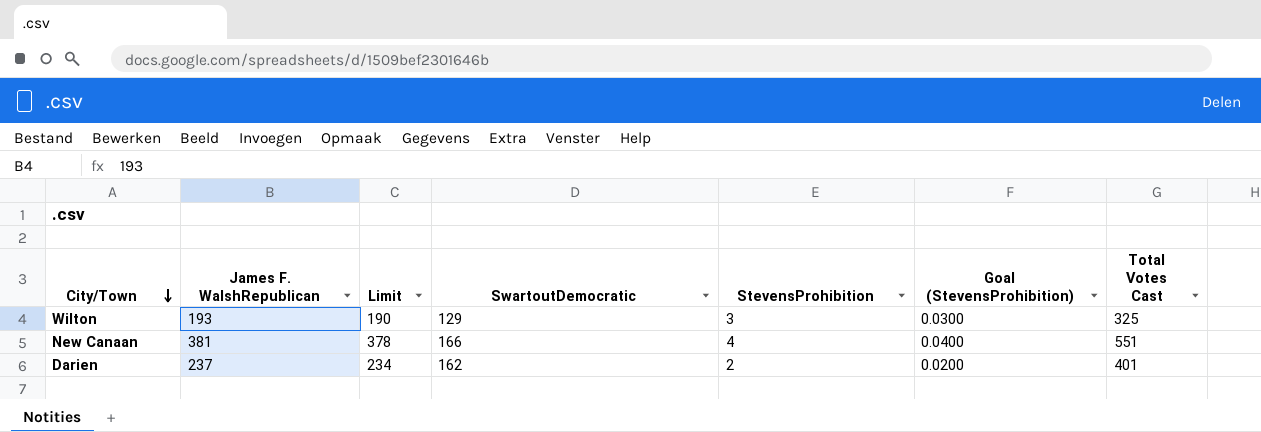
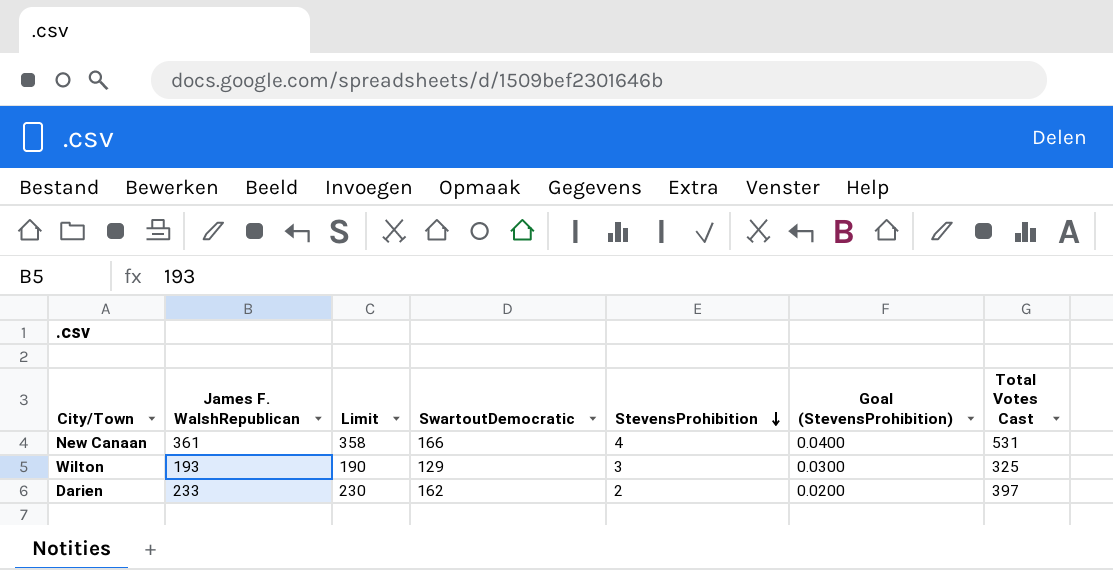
row order: City/Town descending -> StevensProhibition descending
New Canaan | James F. WalshRepublican: 381 -> 361
New Canaan | Limit: 378 -> 358
New Canaan | Total Votes Cast: 551 -> 531
Darien | James F. WalshRepublican: 237 -> 233
Darien | Limit: 234 -> 230
Darien | Total Votes Cast: 401 -> 397

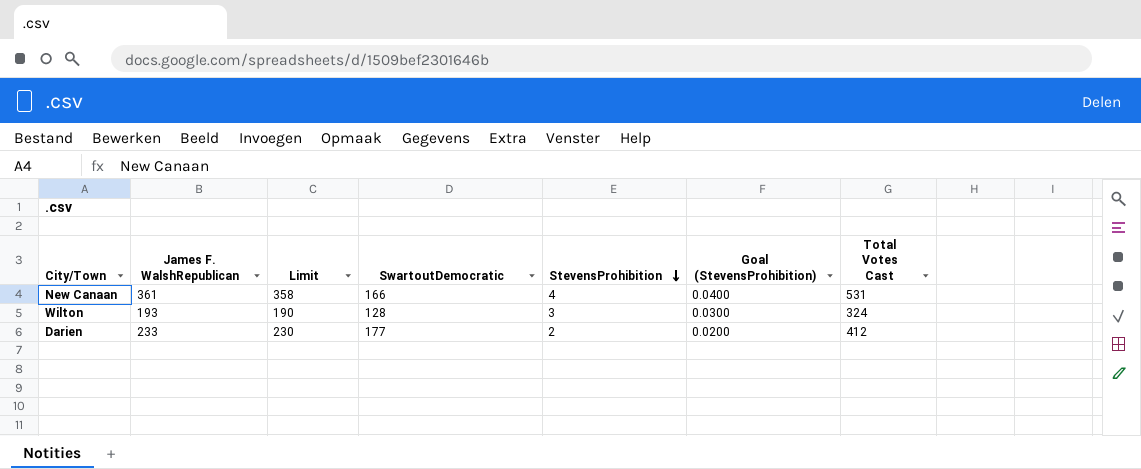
Wilton | SwartoutDemocratic: 129 -> 128
Wilton | Total Votes Cast: 325 -> 324
Darien | SwartoutDemocratic: 162 -> 177
Darien | Total Votes Cast: 397 -> 412

